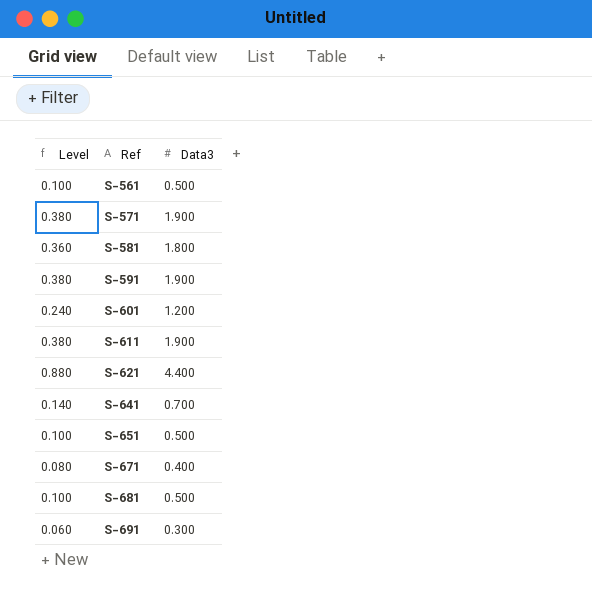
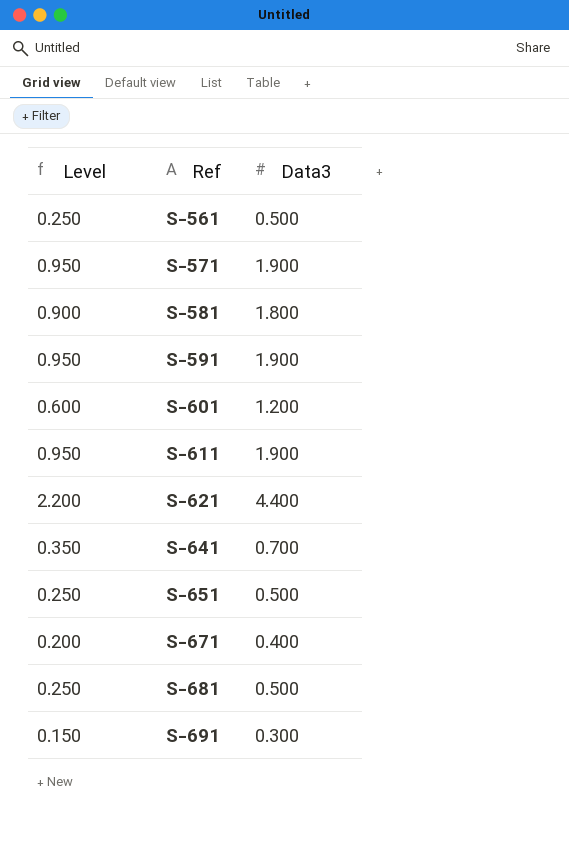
column Level | formula: [Data3] * 0.2 -> [Data3] * 0.5

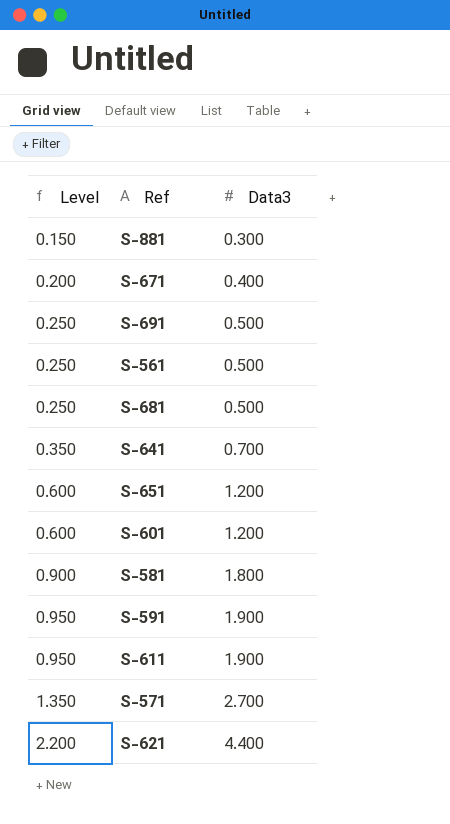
row order: Ref ascending -> Level ascending
row S-881: none -> 0.150 | 0.300
S-691 | Level: 0.150 -> 0.250
S-691 | Data3: 0.300 -> 0.500
S-651 | Level: 0.250 -> 0.600
S-651 | Data3: 0.500 -> 1.200
S-571 | Level: 0.950 -> 1.350
S-571 | Data3: 1.900 -> 2.700

